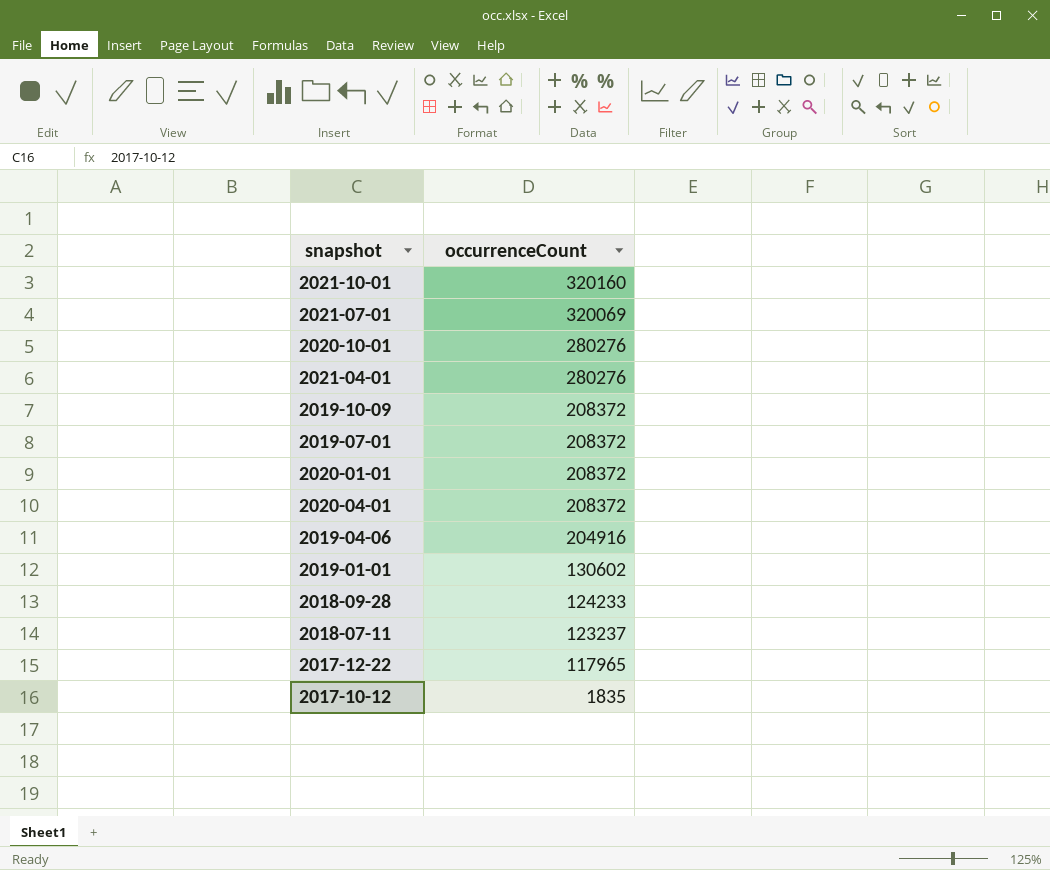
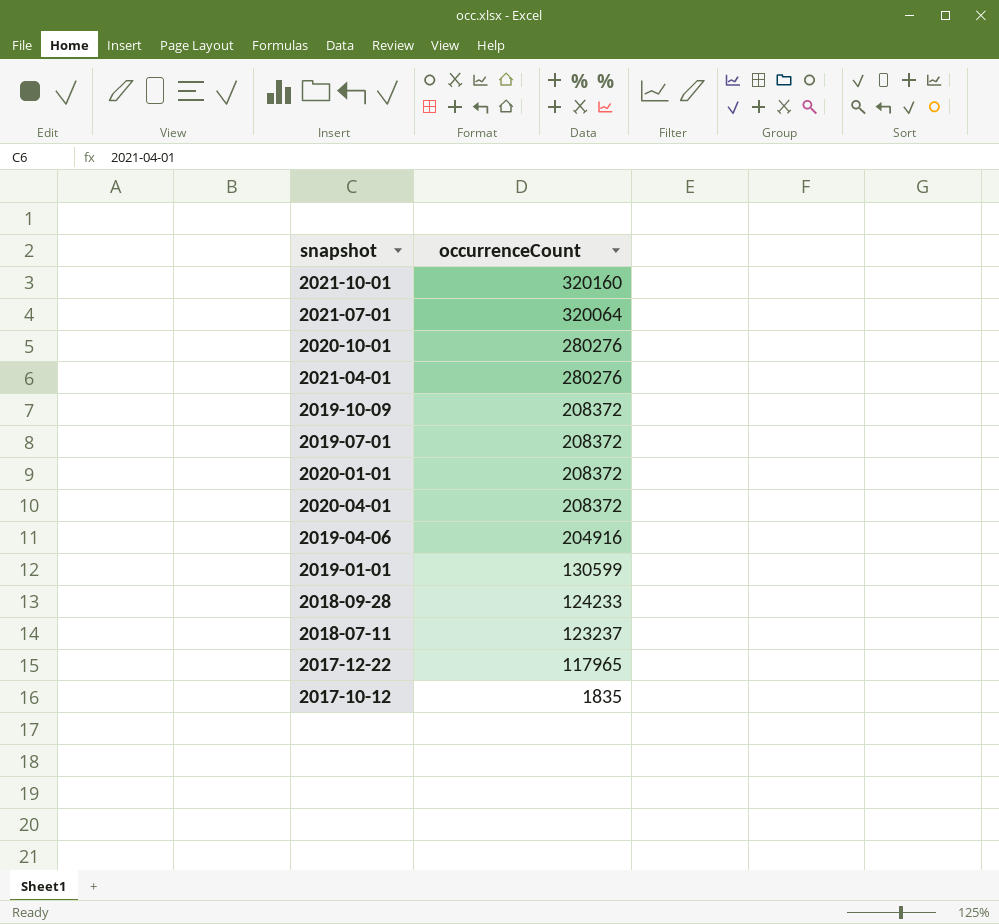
2021-07-01 | occurrenceCount: 320069 -> 320064
2019-01-01 | occurrenceCount: 130602 -> 130599

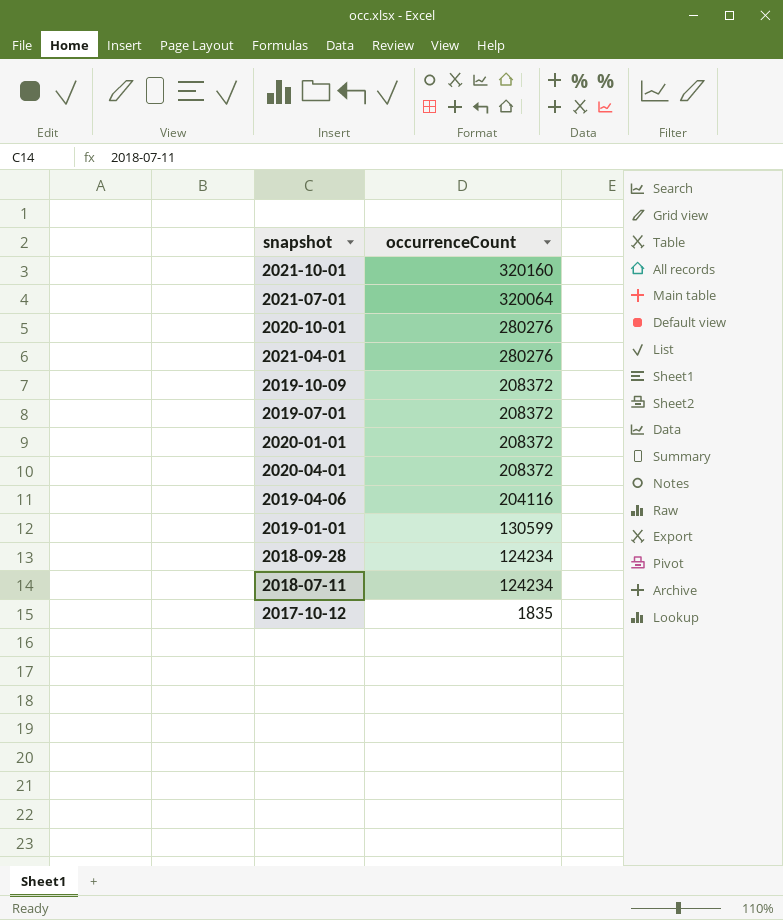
row 2017-12-22: 117965 -> none
2019-04-06 | occurrenceCount: 204916 -> 204116
2018-09-28 | occurrenceCount: 124233 -> 124234
2018-07-11 | occurrenceCount: 123237 -> 124234

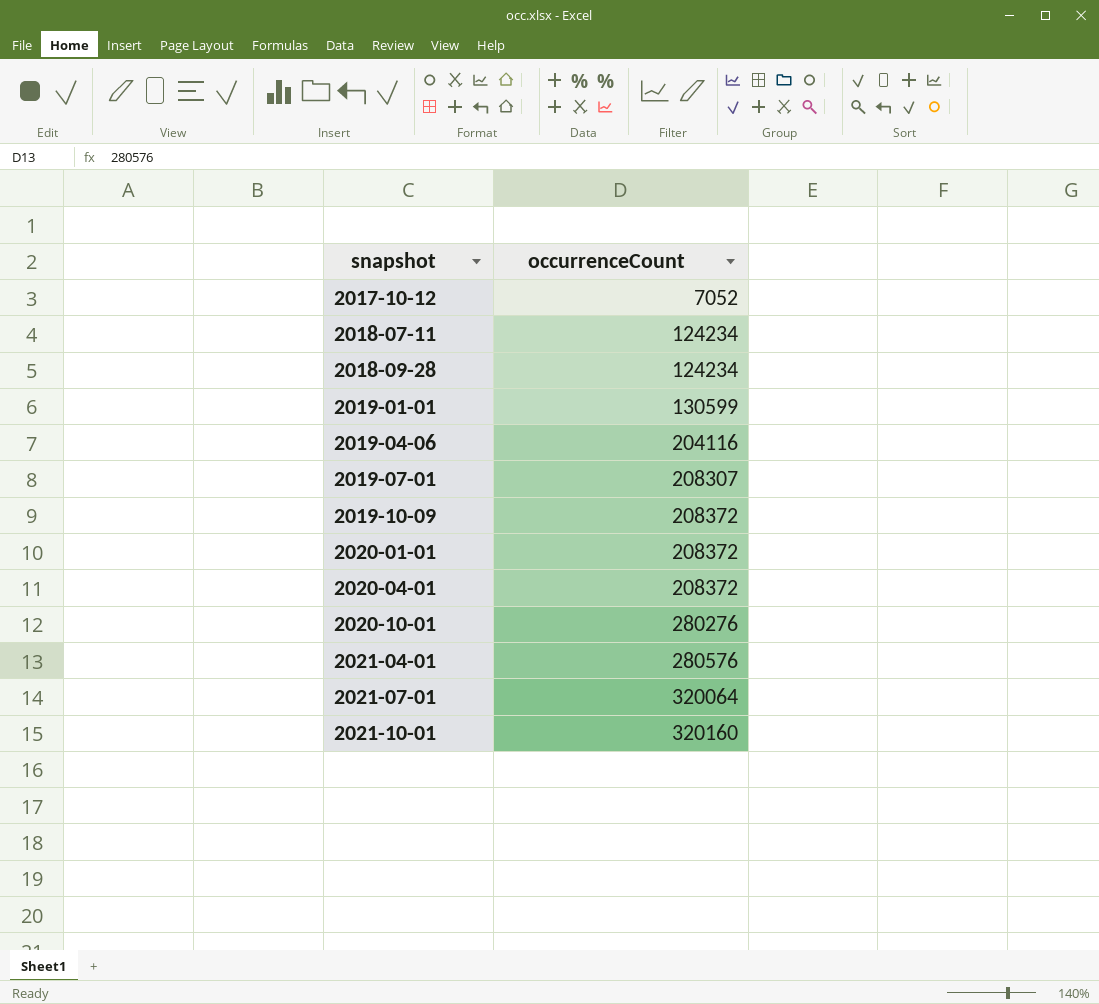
row order: occurrenceCount descending -> snapshot ascending
2017-10-12 | occurrenceCount: 1835 -> 7052
2019-07-01 | occurrenceCount: 208372 -> 208307
2021-04-01 | occurrenceCount: 280276 -> 280576

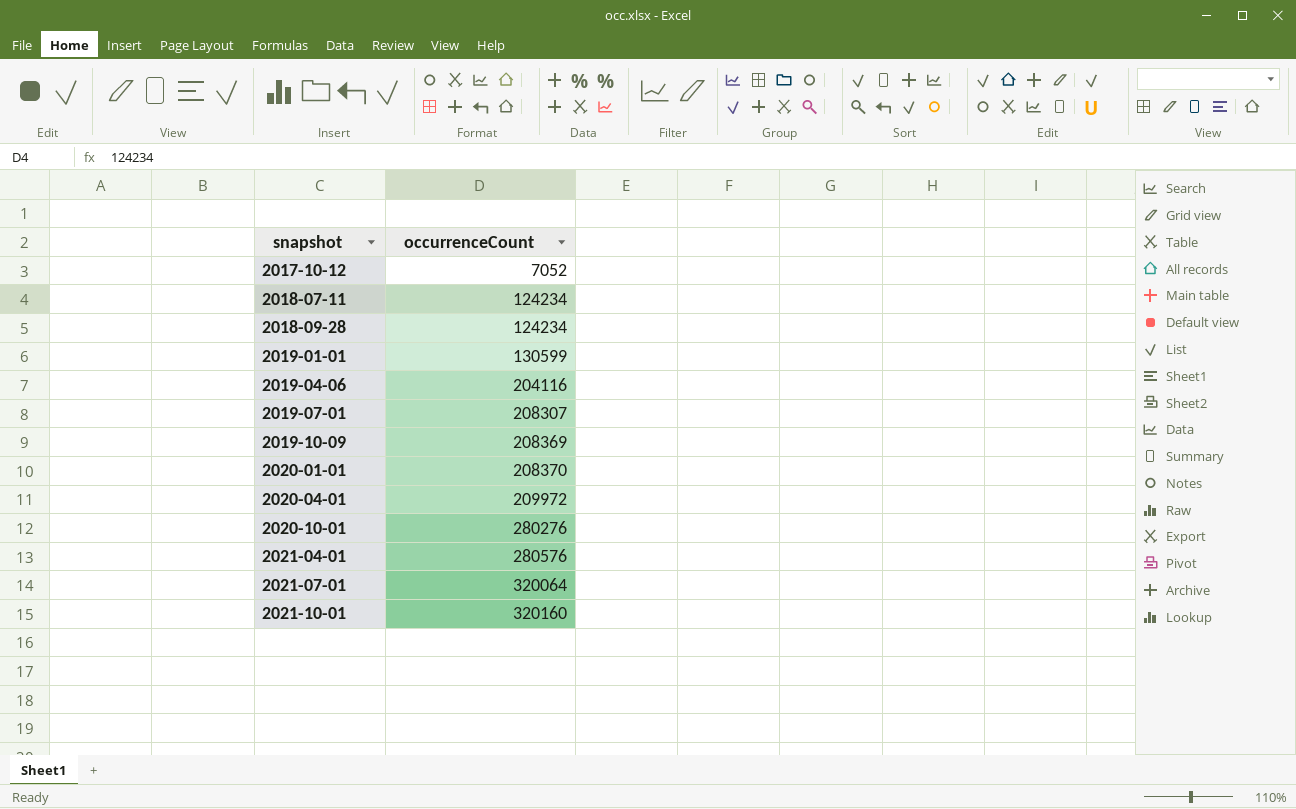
2019-10-09 | occurrenceCount: 208372 -> 208369
2020-01-01 | occurrenceCount: 208372 -> 208370
2020-04-01 | occurrenceCount: 208372 -> 209972

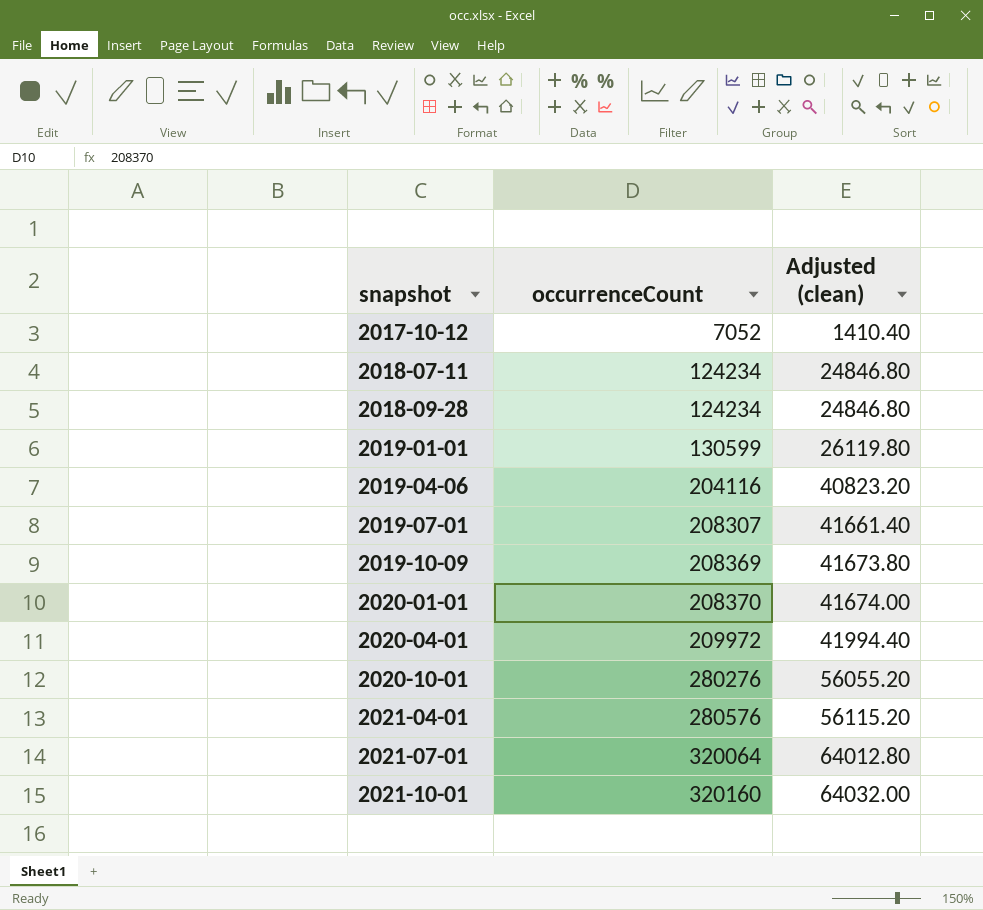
column Adjusted (clean) | formula: none -> [occurrenceCount] * 0.2

